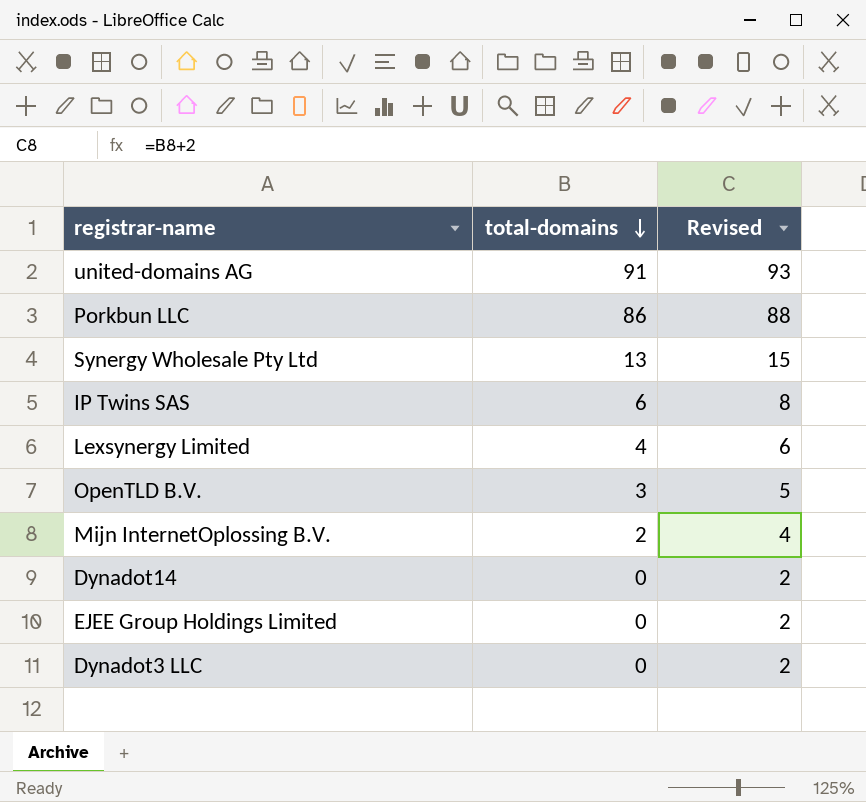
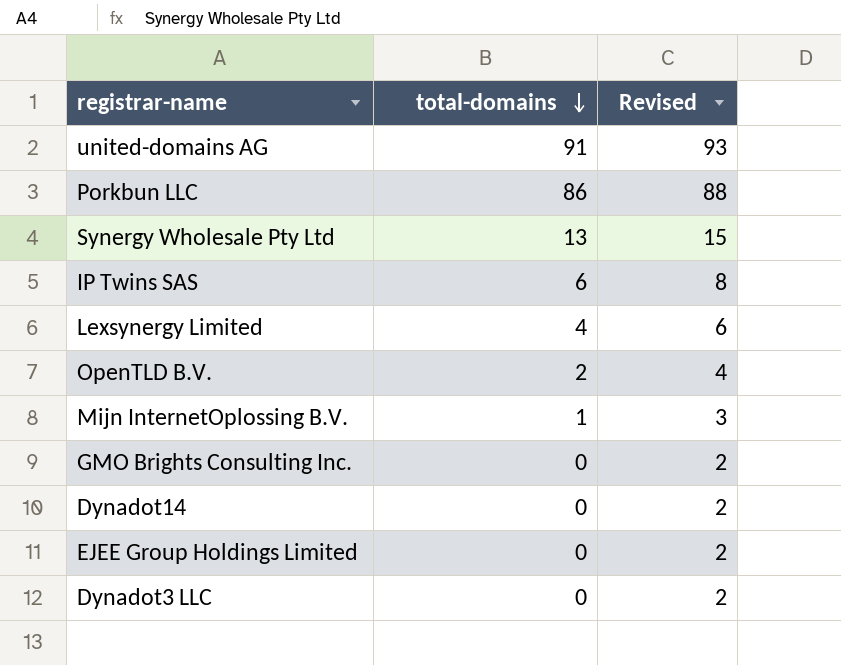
OpenTLD B.V. | total-domains: 3 -> 2
OpenTLD B.V. | Revised: 5 -> 4
Mijn InternetOplossing B.V. | total-domains: 2 -> 1
Mijn InternetOplossing B.V. | Revised: 4 -> 3
row GMO Brights Consulting Inc.: none -> 0 | 2

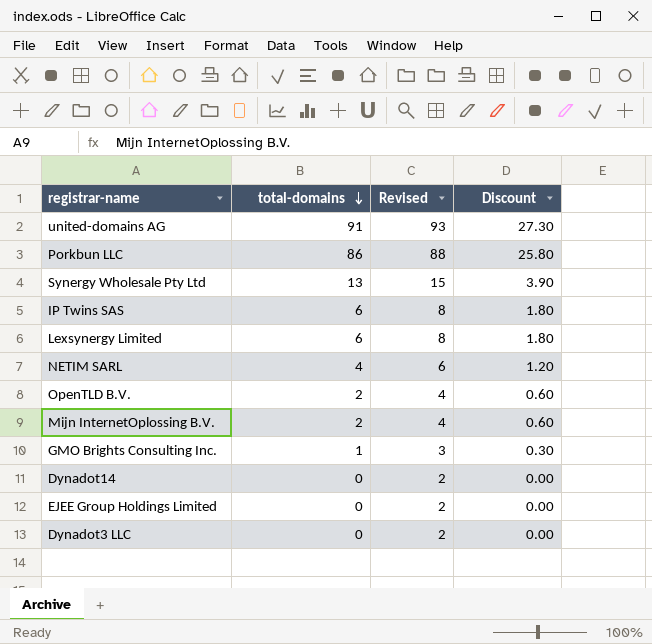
column Discount | formula: none -> [total-domains] * 0.3
Lexsynergy Limited | total-domains: 4 -> 6
Lexsynergy Limited | Revised: 6 -> 8
row NETIM SARL: none -> 4 | 6 | 1.20
Mijn InternetOplossing B.V. | total-domains: 1 -> 2
Mijn InternetOplossing B.V. | Revised: 3 -> 4
GMO Brights Consulting Inc. | total-domains: 0 -> 1
GMO Brights Consulting Inc. | Revised: 2 -> 3

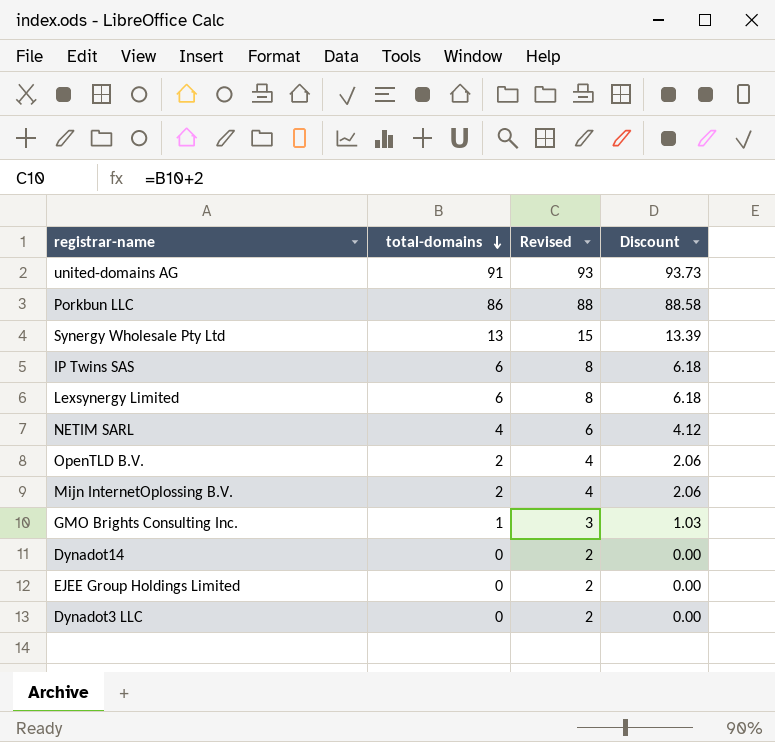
column Discount | formula: [total-domains] * 0.3 -> [total-domains] * 1.03

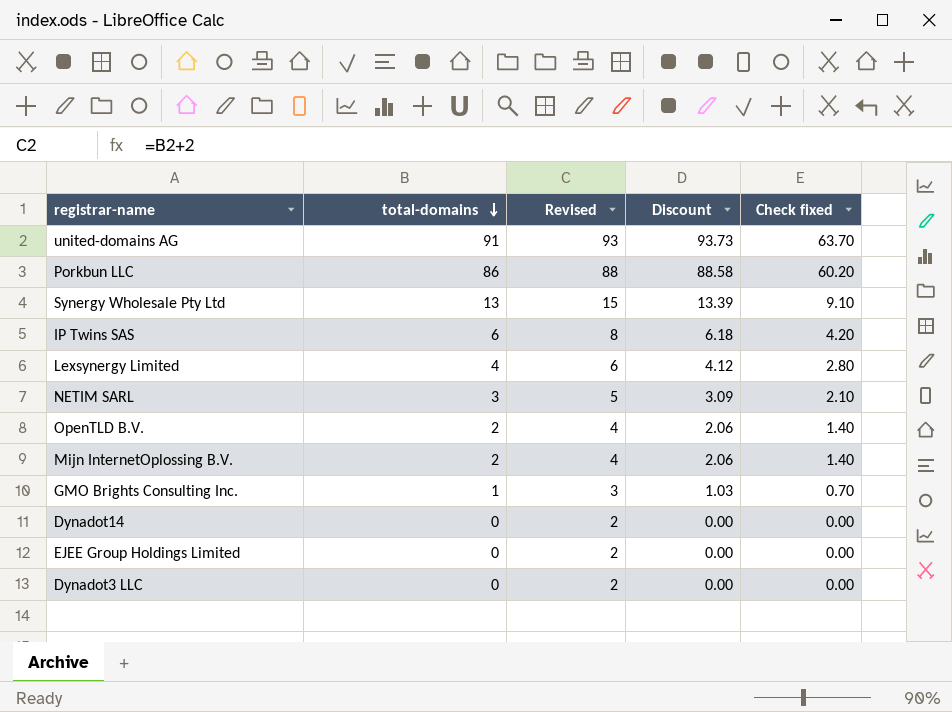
column Check fixed | formula: none -> [total-domains] * 0.7
Lexsynergy Limited | total-domains: 6 -> 4
Lexsynergy Limited | Revised: 8 -> 6
Lexsynergy Limited | Discount: 6.18 -> 4.12
NETIM SARL | total-domains: 4 -> 3
NETIM SARL | Revised: 6 -> 5
NETIM SARL | Discount: 4.12 -> 3.09

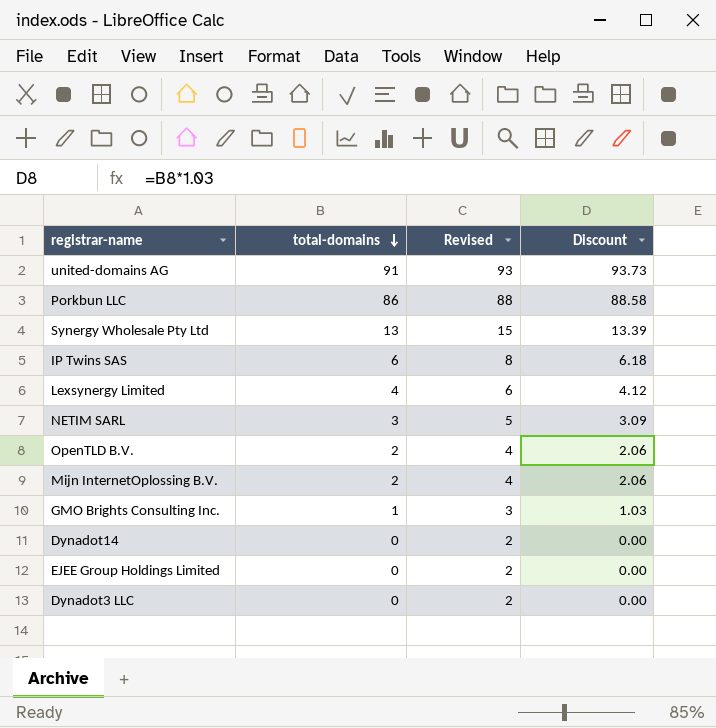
column Check fixed | formula: [total-domains] * 0.7 -> none

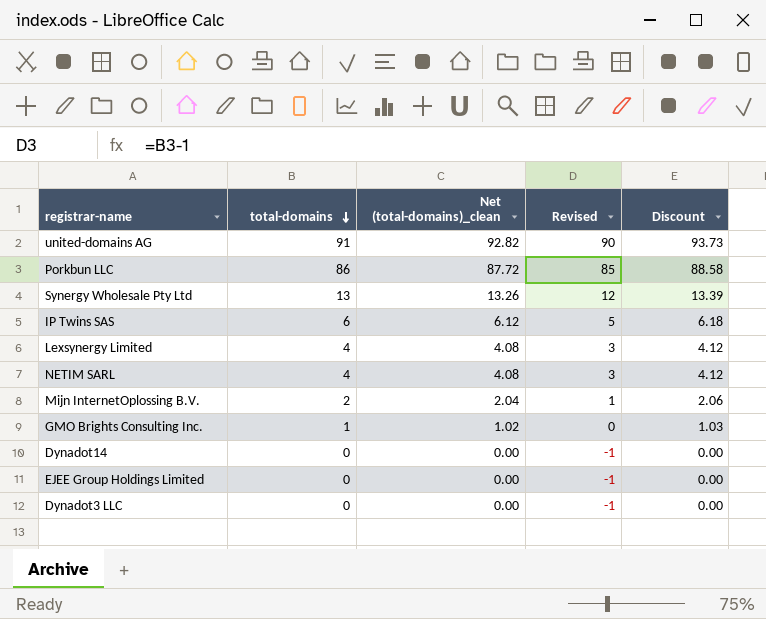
column Net (total-domains)_clean | formula: none -> [total-domains] * 1.02
column Revised | formula: [total-domains] + 2 -> [total-domains] - 1
row OpenTLD B.V.: 2 | 4 | 2.06 -> none
NETIM SARL | total-domains: 3 -> 4
NETIM SARL | Discount: 3.09 -> 4.12

